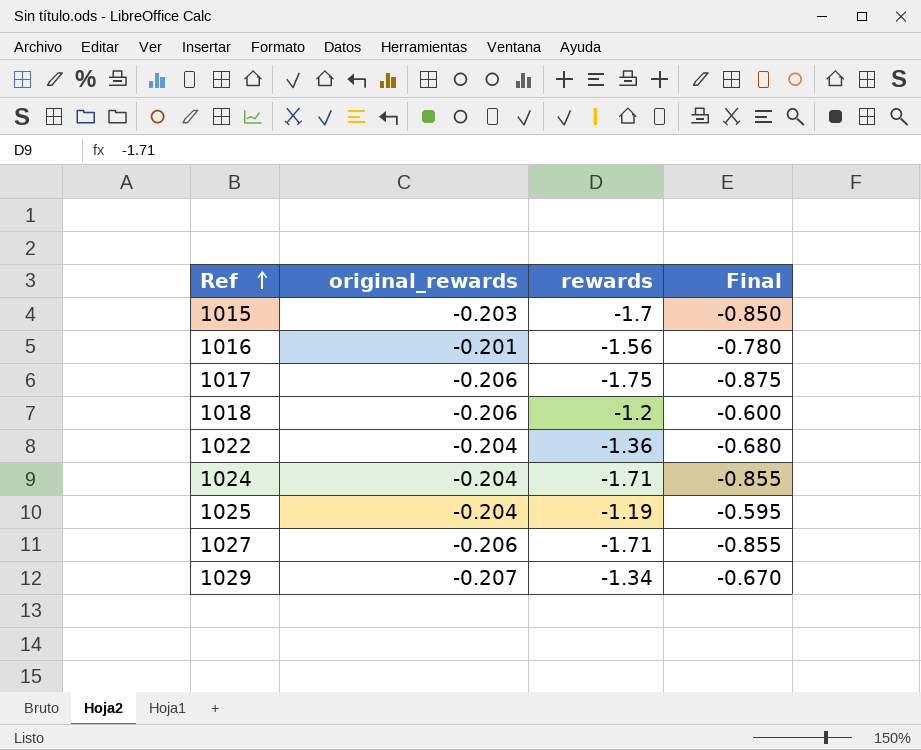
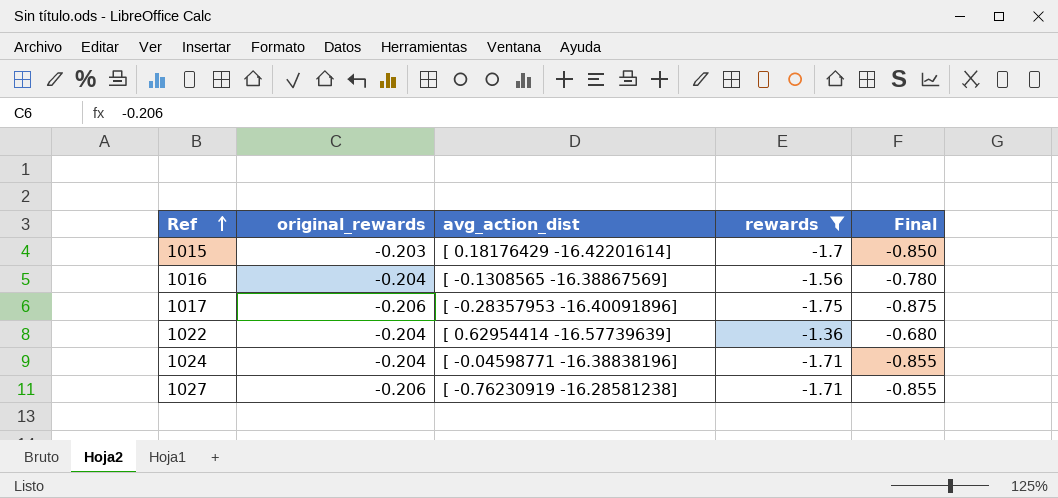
filter: none -> rewards <= -1.36
column avg_action_dist | position: none -> 3
1016 | original_rewards: -0.201 -> -0.204

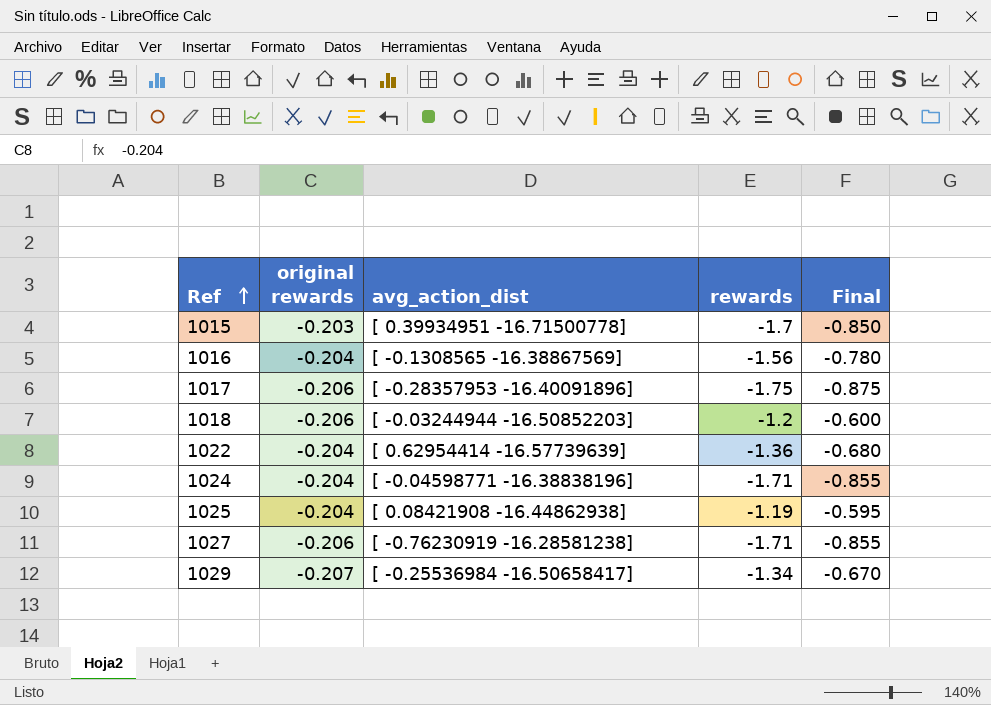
filter: rewards <= -1.36 -> none
column name: original_rewards -> original rewards
1015 | avg_action_dist: [ 0.18176429 -16.42201614] -> [ 0.39934951 -16.71500778]

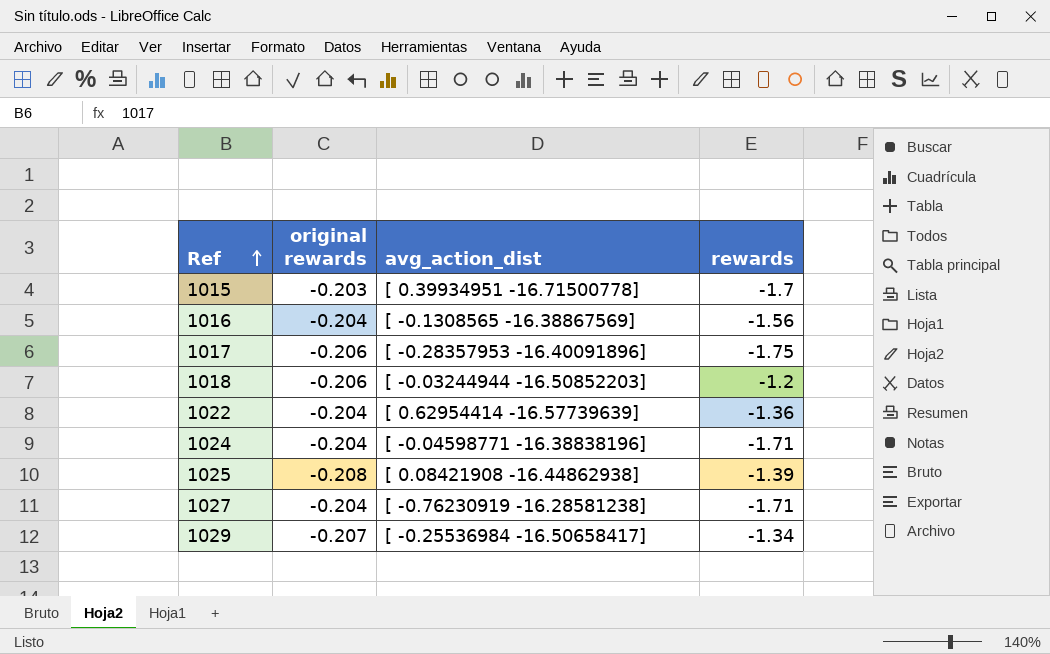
column Final | formula: [rewards] * 0.5 -> none
1025 | original rewards: -0.204 -> -0.208
1025 | rewards: -1.19 -> -1.39
1027 | original rewards: -0.206 -> -0.204

